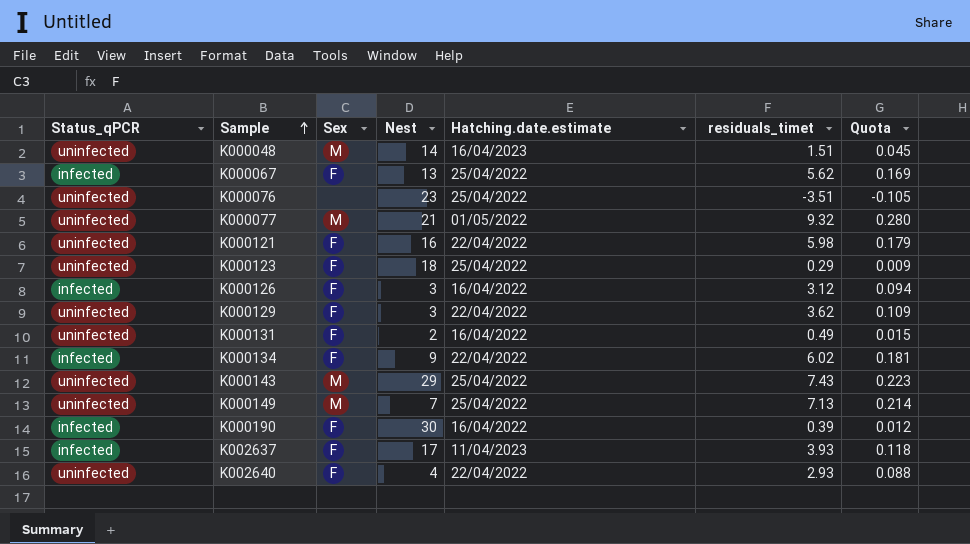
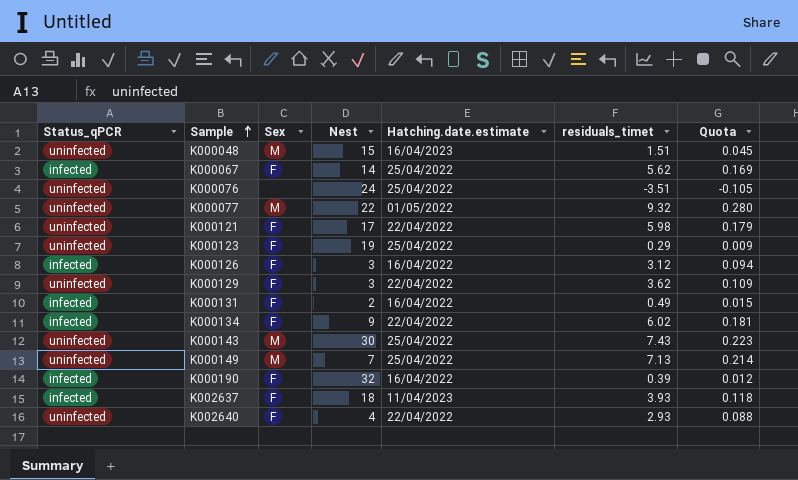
K000048 | Nest: 14 -> 15
K000067 | Nest: 13 -> 14
K000076 | Nest: 23 -> 24
K000077 | Nest: 21 -> 22
K000121 | Nest: 16 -> 17
K000123 | Nest: 18 -> 19
K000131 | Status_qPCR: uninfected -> infected
K000143 | Nest: 29 -> 30
K000190 | Nest: 30 -> 32
K002637 | Nest: 17 -> 18

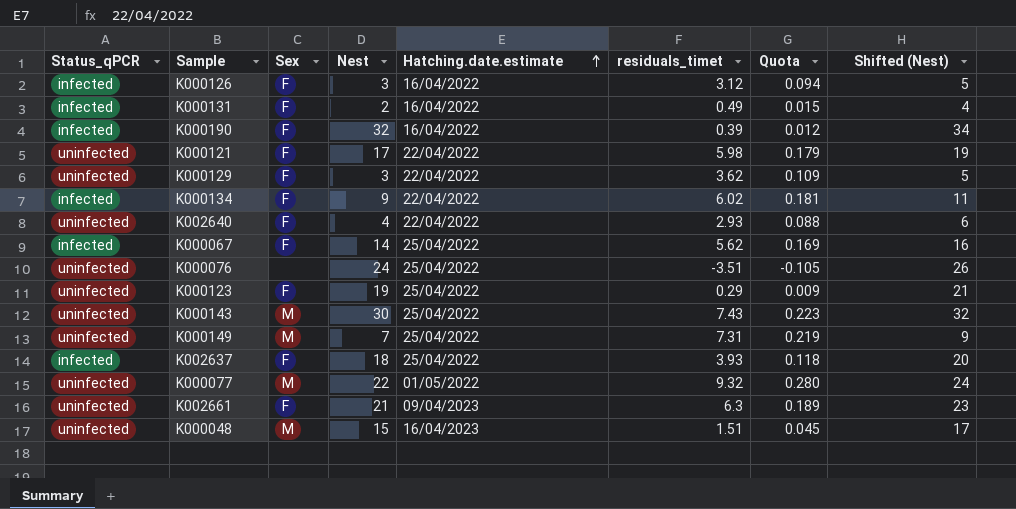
row order: Sample ascending -> Hatching.date.estimate ascending
column Shifted (Nest) | formula: none -> [Nest] + 2
K000149 | residuals_timet: 7.13 -> 7.31
K000149 | Quota: 0.214 -> 0.219
K002637 | Hatching.date.estimate: 11/04/2023 -> 25/04/2022
row K002661: none -> uninfected | F | 21 | 09/04/2023 | 6.3 | 0.189 | 23

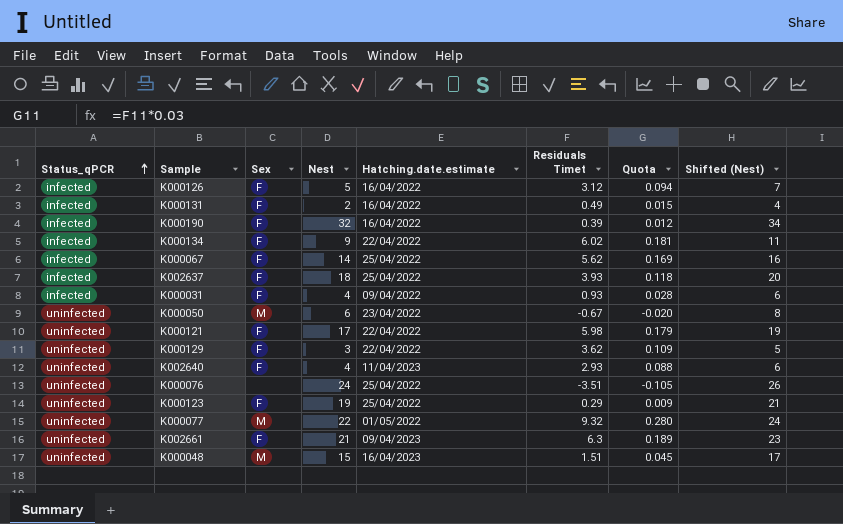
row order: Hatching.date.estimate ascending -> Status_qPCR ascending
column name: residuals_timet -> Residuals Timet
row K000143: uninfected | M | 30 | 25/04/2022 | 7.43 | 0.223 | 32 -> none
row K000149: uninfected | M | 7 | 25/04/2022 | 7.31 | 0.219 | 9 -> none
K000126 | Nest: 3 -> 5
K000126 | Shifted (Nest): 5 -> 7
row K000031: none -> infected | F | 4 | 09/04/2022 | 0.93 | 0.028 | 6
row K000050: none -> uninfected | M | 6 | 23/04/2022 | -0.67 | -0.020 | 8
K002640 | Hatching.date.estimate: 22/04/2022 -> 11/04/2023

